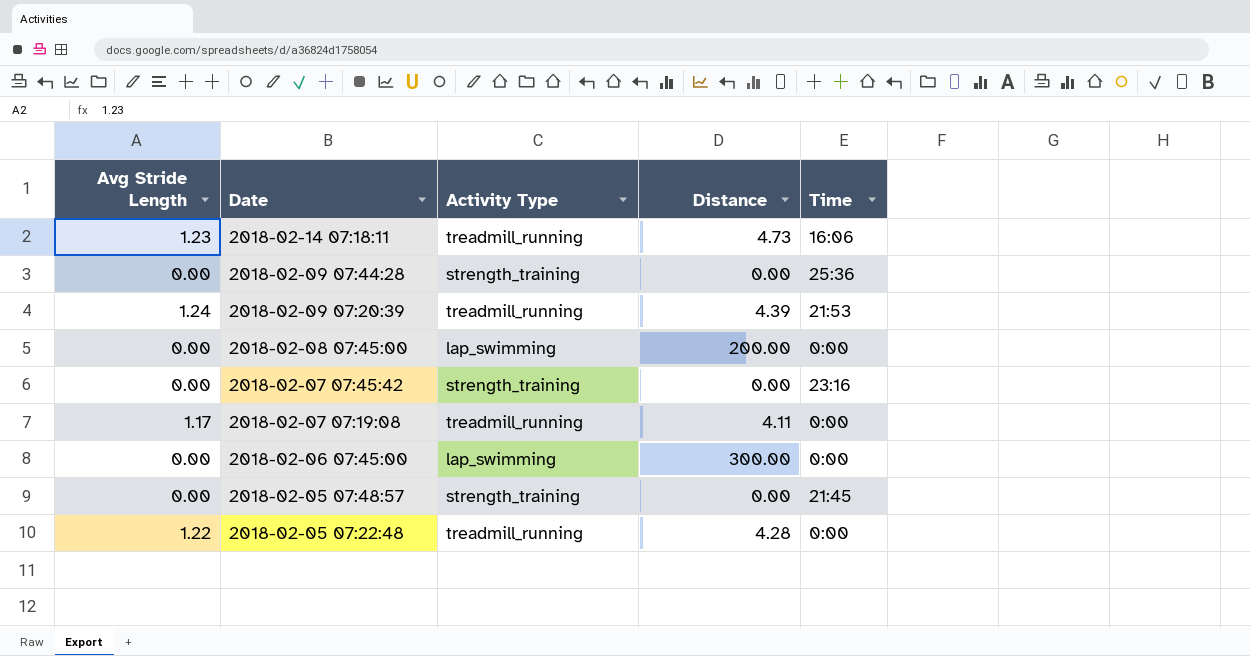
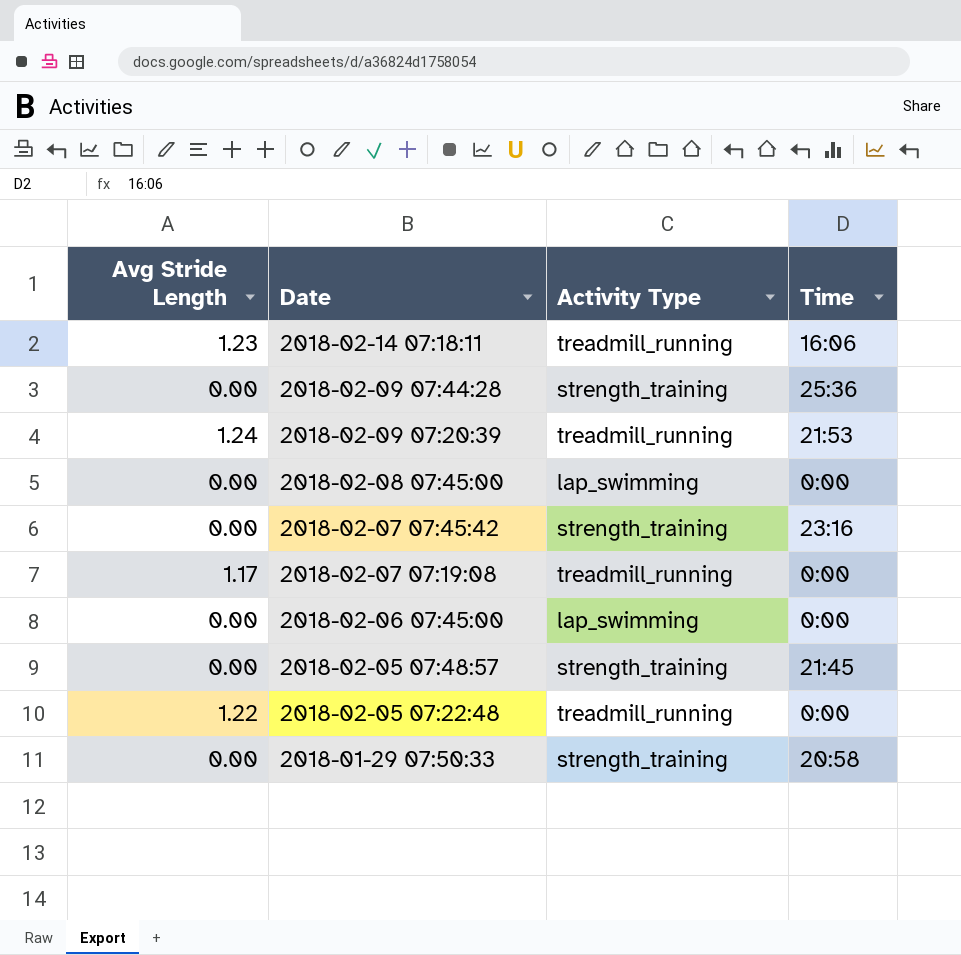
column Distance | position: 4 -> none
row 2018-01-29 07:50:33: none -> 0.00 | strength_training | 20:58

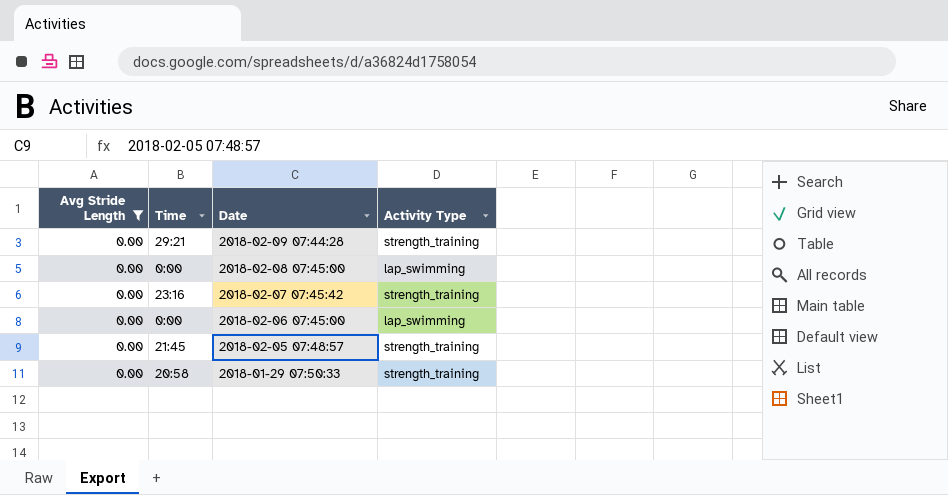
filter: none -> Avg Stride Length = 0.00
column Time | position: 4 -> 2
2018-02-09 07:44:28 | Time: 25:36 -> 29:21

